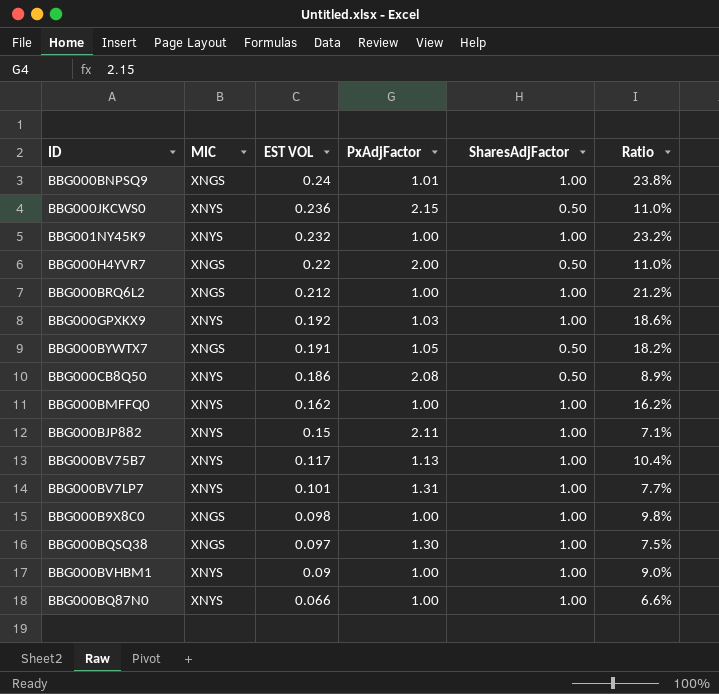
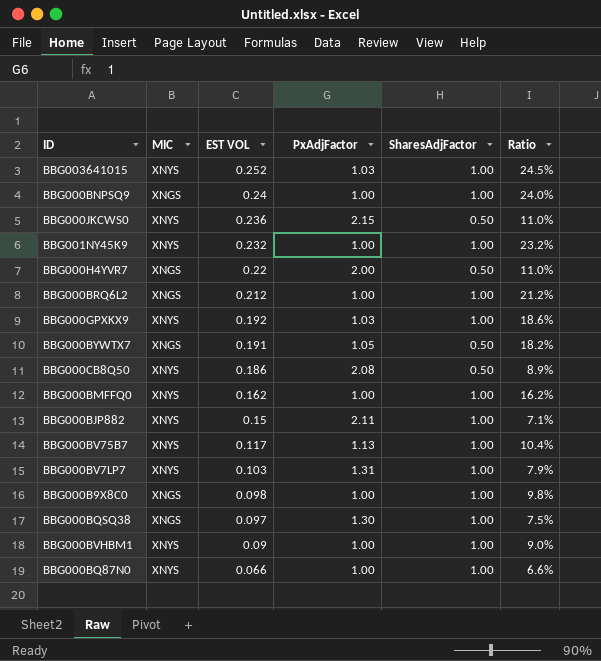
row BBG003641015: none -> XNYS | 0.252 | 1.03 | 1.00 | 24.5%
BBG000BNPSQ9 | PxAdjFactor: 1.01 -> 1.00
BBG000BNPSQ9 | Ratio: 23.8% -> 24.0%
BBG000BV7LP7 | EST VOL: 0.101 -> 0.103
BBG000BV7LP7 | Ratio: 7.7% -> 7.9%

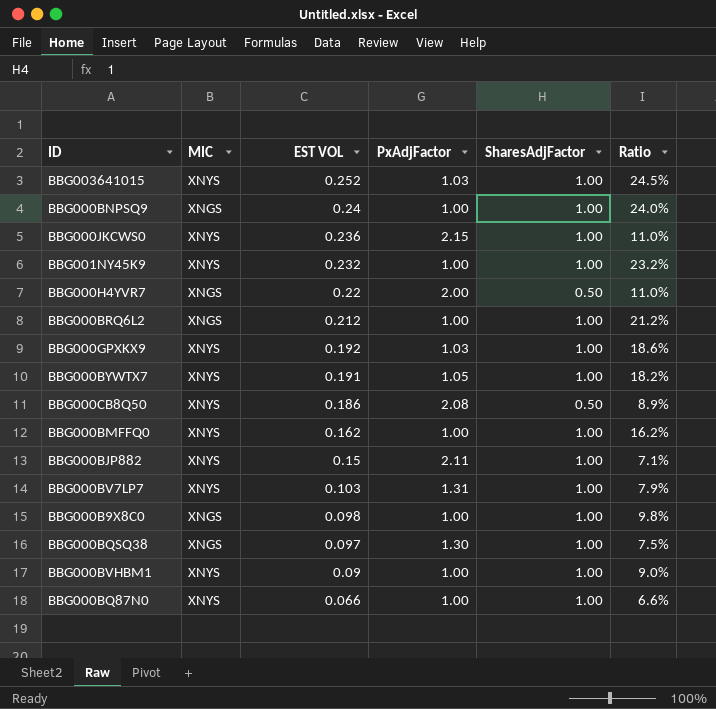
row BBG000BV75B7: XNYS | 0.117 | 1.13 | 1.00 | 10.4% -> none
BBG000JKCWS0 | SharesAdjFactor: 0.50 -> 1.00
BBG000BYWTX7 | MIC: XNGS -> XNYS
BBG000BYWTX7 | SharesAdjFactor: 0.50 -> 1.00

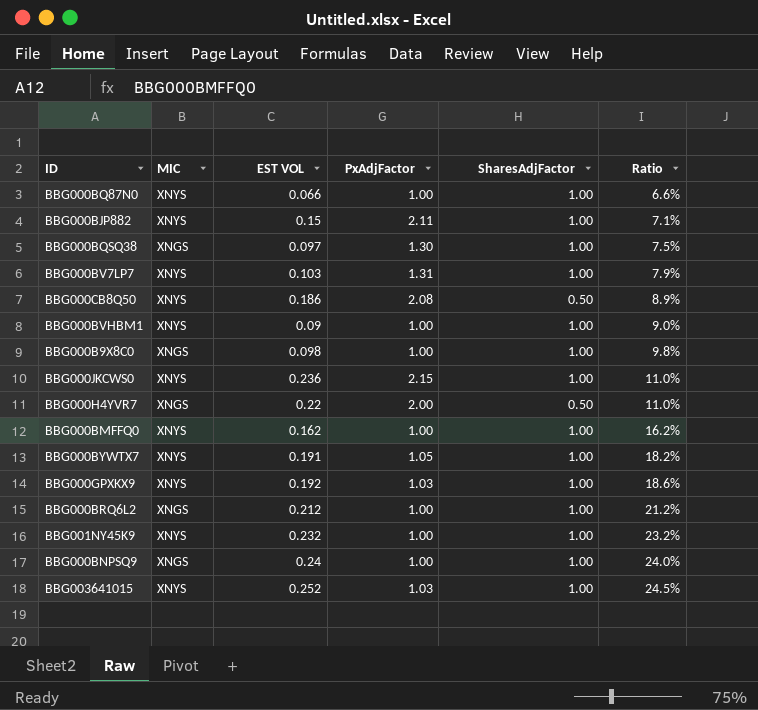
row order: EST VOL descending -> Ratio ascending

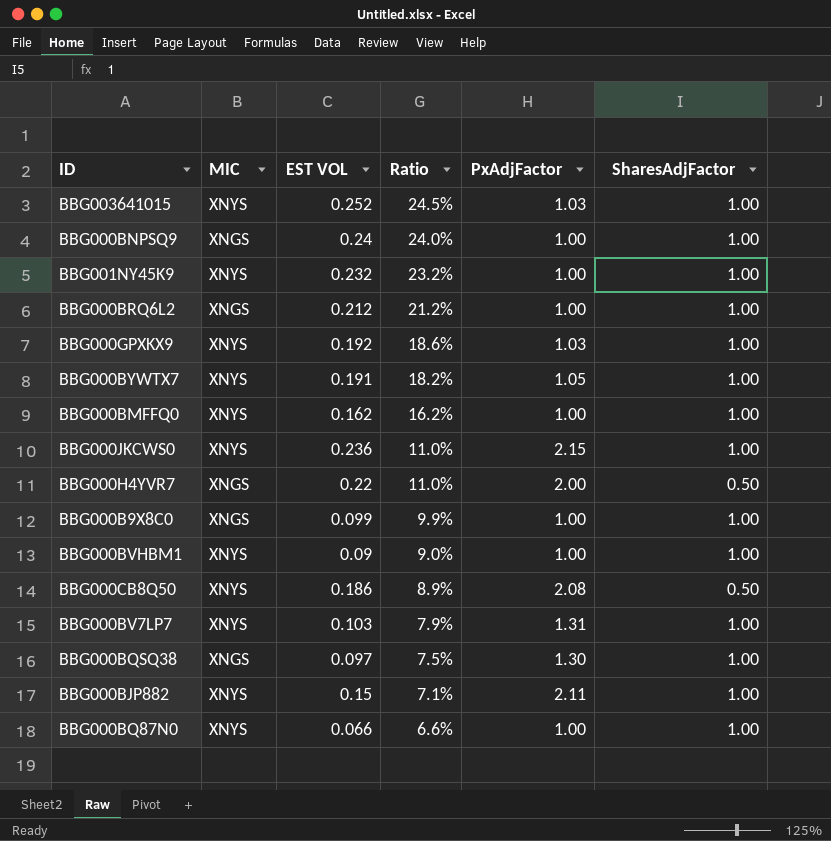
row order: Ratio ascending -> Ratio descending
column Ratio | position: 6 -> 4
BBG000B9X8C0 | EST VOL: 0.098 -> 0.099
BBG000B9X8C0 | Ratio: 9.8% -> 9.9%

